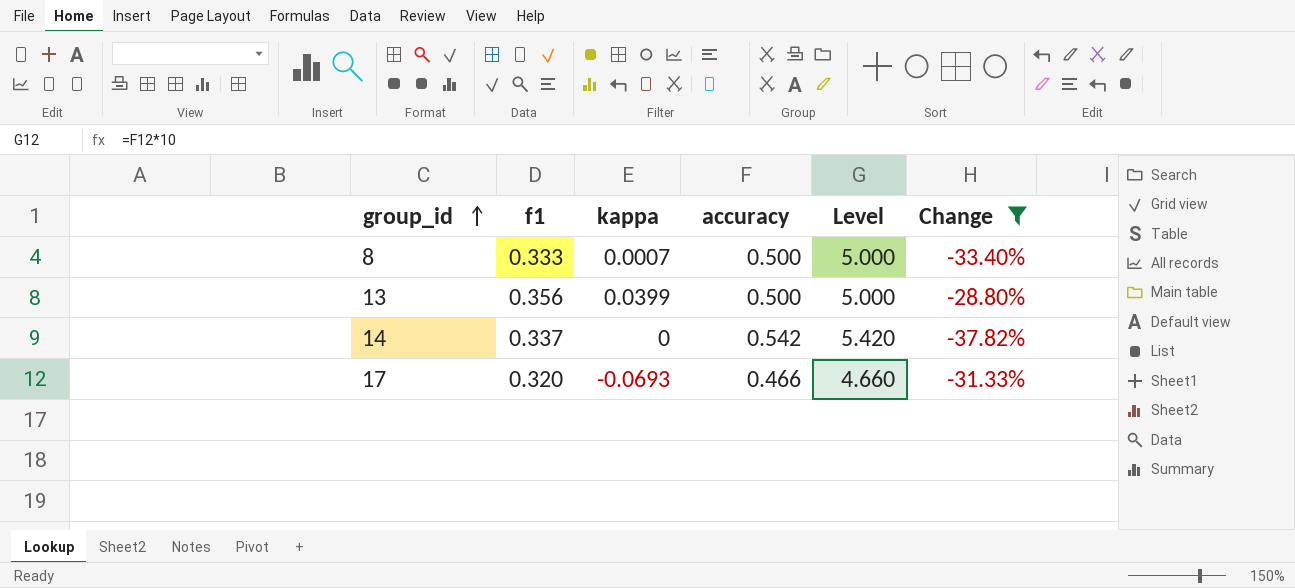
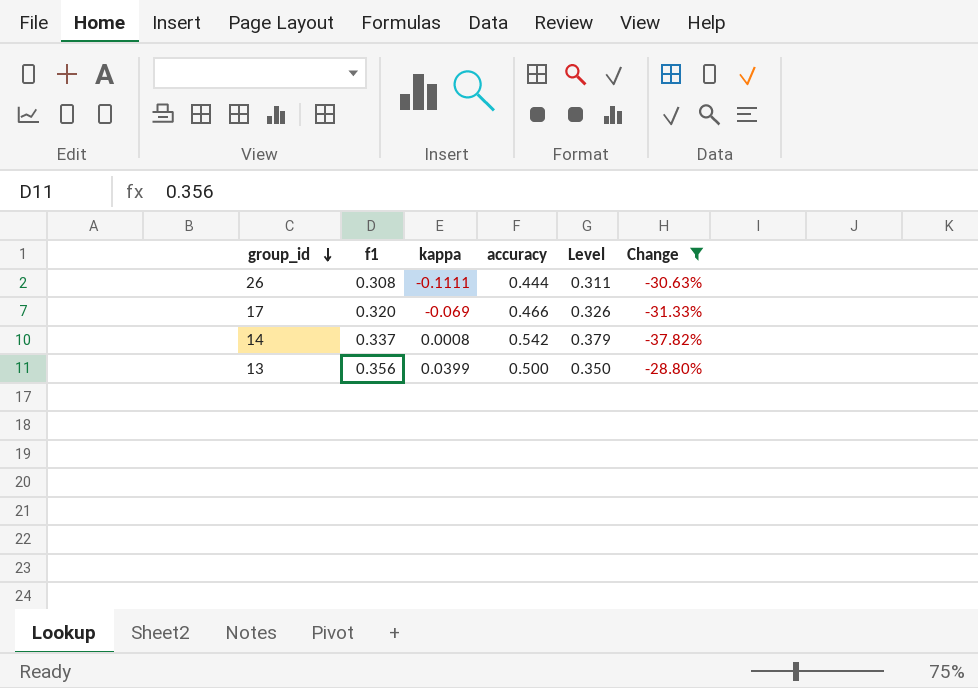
row order: group_id ascending -> group_id descending
column Level | formula: [accuracy] * 10 -> [accuracy] * 0.7
row 8: 0.333 | 0.0007 | 0.500 | 5.000 | -33.40% -> none
row 26: none -> 0.308 | -0.1111 | 0.444 | 0.311 | -30.63%
17 | kappa: -0.0693 -> -0.069
14 | kappa: 0 -> 0.0008

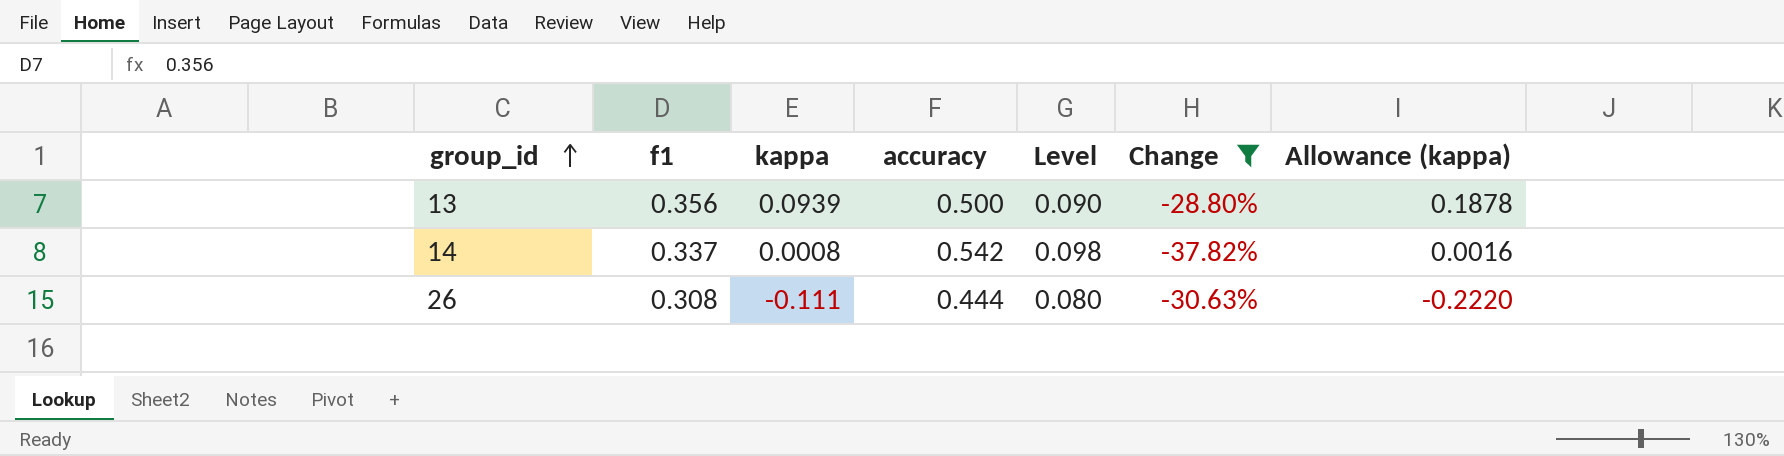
row order: group_id descending -> group_id ascending
column Level | formula: [accuracy] * 0.7 -> [accuracy] * 0.18
column Allowance (kappa) | formula: none -> [kappa] * 2
row 17: 0.320 | -0.069 | 0.466 | 0.326 | -31.33% -> none
13 | kappa: 0.0399 -> 0.0939
26 | kappa: -0.1111 -> -0.111

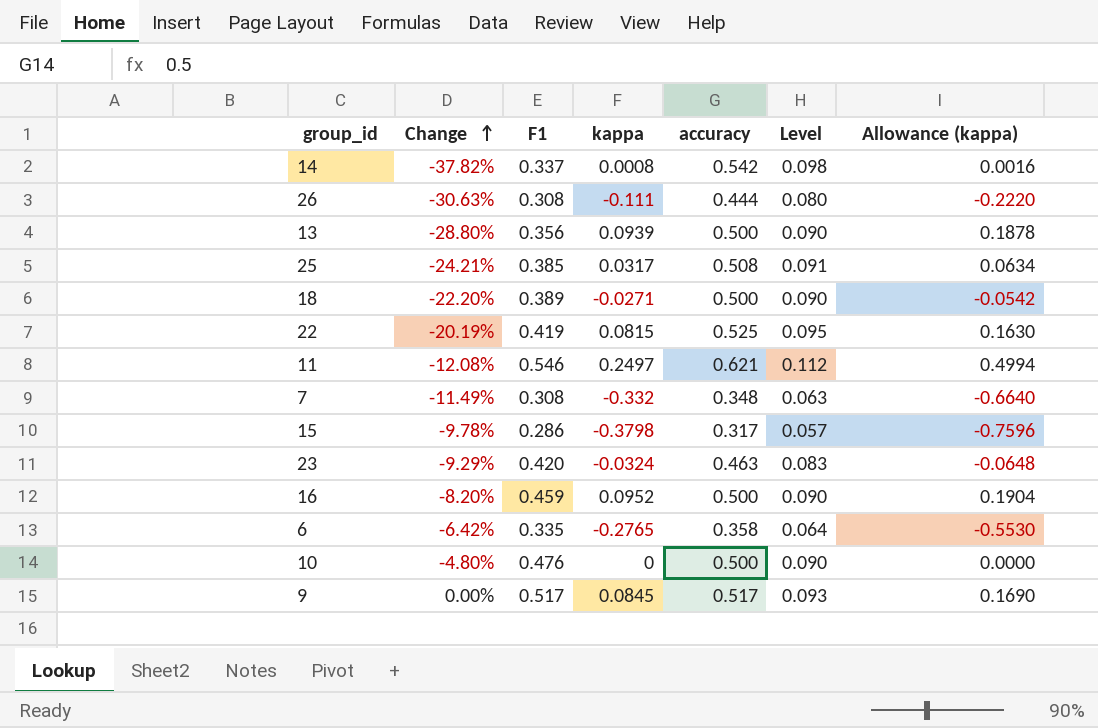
filter: Change <= -28.80% -> none
row order: group_id ascending -> Change ascending
column Change | position: 6 -> 2
column name: f1 -> F1

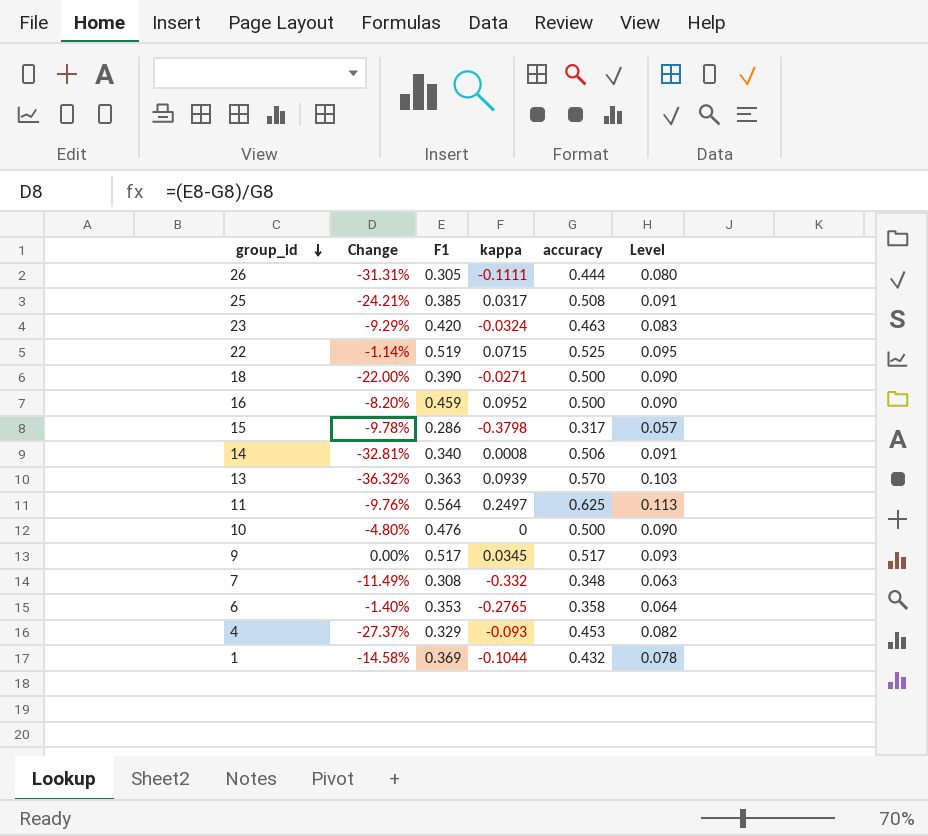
row order: Change ascending -> group_id descending
column Allowance (kappa) | formula: [kappa] * 2 -> none
26 | Change: -30.63% -> -31.31%
26 | F1: 0.308 -> 0.305
26 | kappa: -0.111 -> -0.1111
22 | Change: -20.19% -> -1.14%
22 | F1: 0.419 -> 0.519
22 | kappa: 0.0815 -> 0.0715
18 | Change: -22.20% -> -22.00%
18 | F1: 0.389 -> 0.390
14 | Change: -37.82% -> -32.81%
14 | F1: 0.337 -> 0.340
14 | accuracy: 0.542 -> 0.506
14 | Level: 0.098 -> 0.091
13 | Change: -28.80% -> -36.32%
13 | F1: 0.356 -> 0.363
13 | accuracy: 0.500 -> 0.570
13 | Level: 0.090 -> 0.103
11 | Change: -12.08% -> -9.76%
11 | F1: 0.546 -> 0.564
11 | accuracy: 0.621 -> 0.625
11 | Level: 0.112 -> 0.113
9 | kappa: 0.0845 -> 0.0345
6 | Change: -6.42% -> -1.40%
6 | F1: 0.335 -> 0.353
row 4: none -> -27.37% | 0.329 | -0.093 | 0.453 | 0.082
row 1: none -> -14.58% | 0.369 | -0.1044 | 0.432 | 0.078

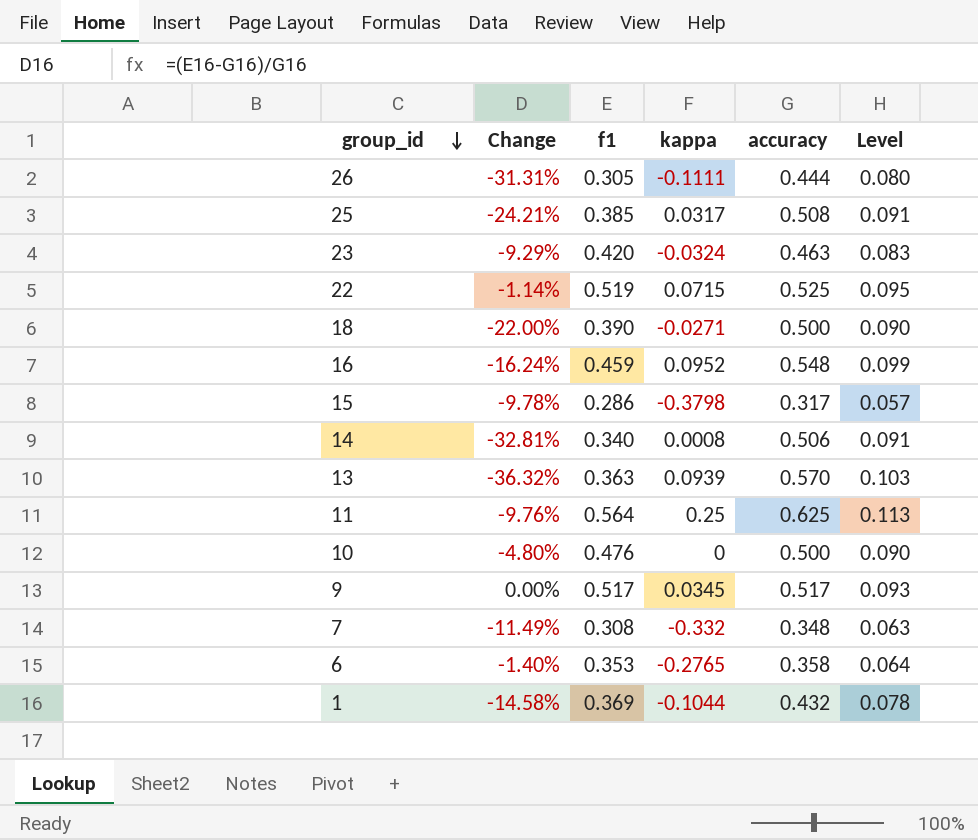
column name: F1 -> f1
row 4: -27.37% | 0.329 | -0.093 | 0.453 | 0.082 -> none
16 | Change: -8.20% -> -16.24%
16 | accuracy: 0.500 -> 0.548
16 | Level: 0.090 -> 0.099
11 | kappa: 0.2497 -> 0.25

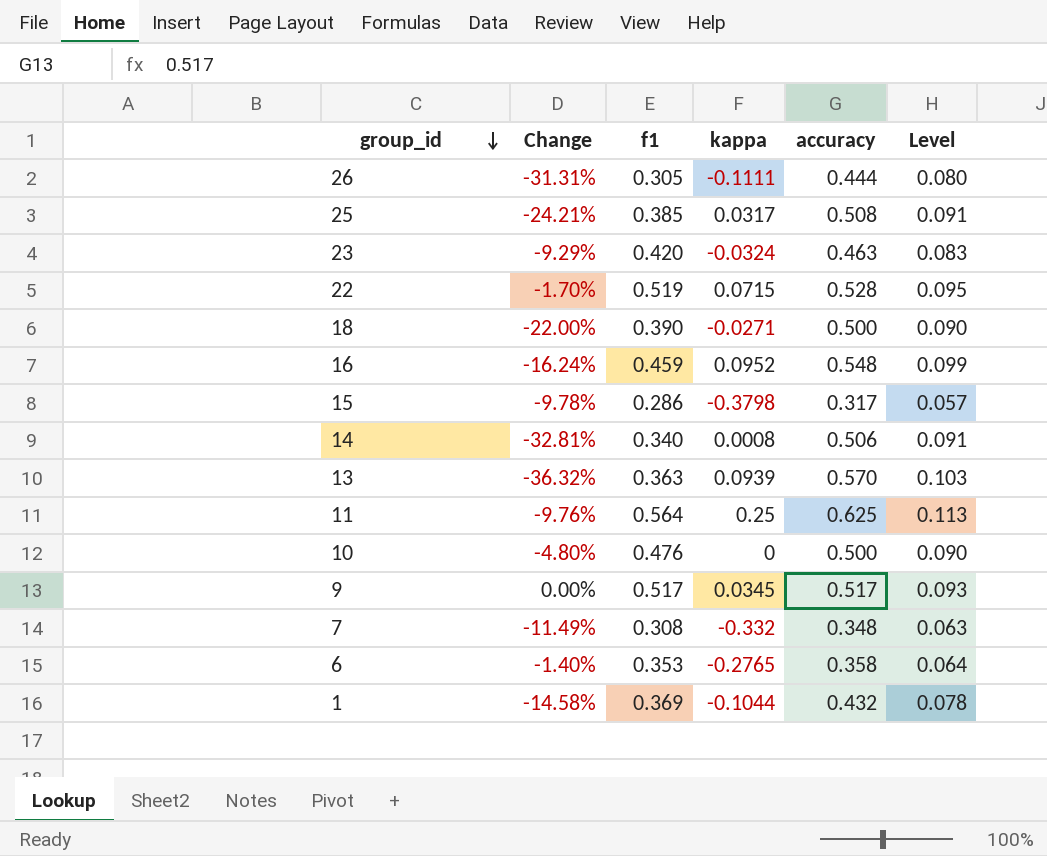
22 | Change: -1.14% -> -1.70%
22 | accuracy: 0.525 -> 0.528

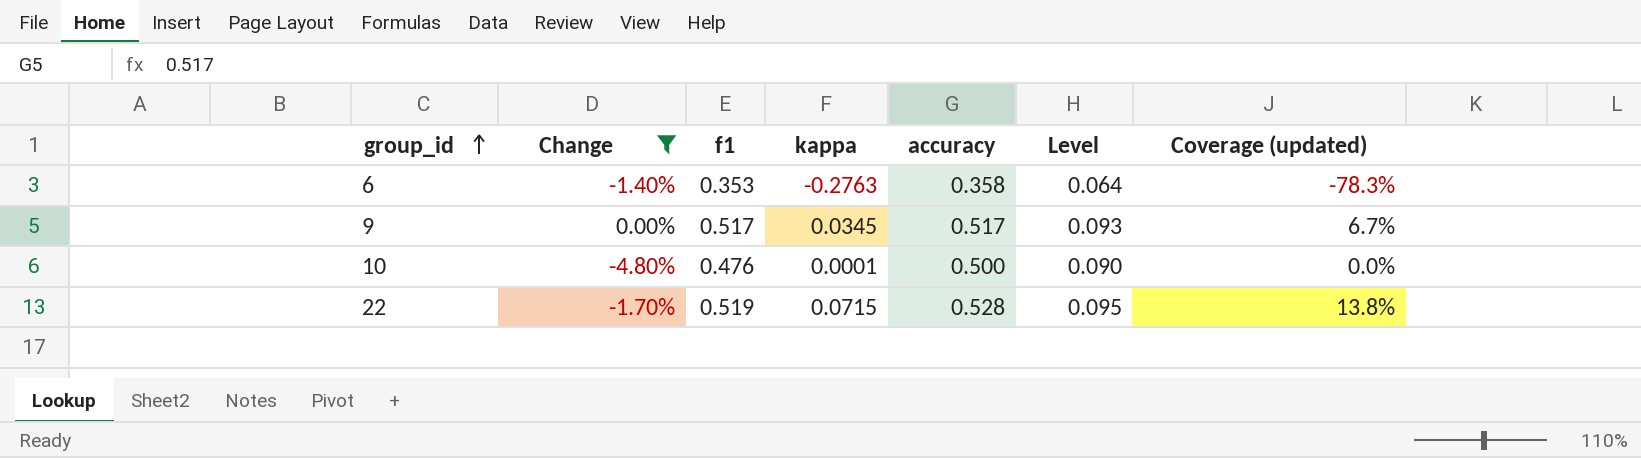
filter: none -> Change >= -4.80%
row order: group_id descending -> group_id ascending
column Coverage (updated) | formula: none -> [kappa] / [f1]
6 | kappa: -0.2765 -> -0.2763
10 | kappa: 0 -> 0.0001

